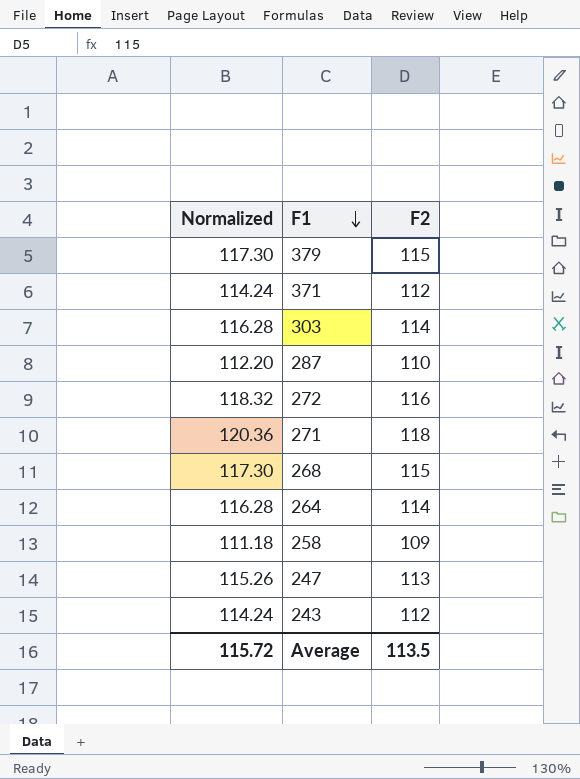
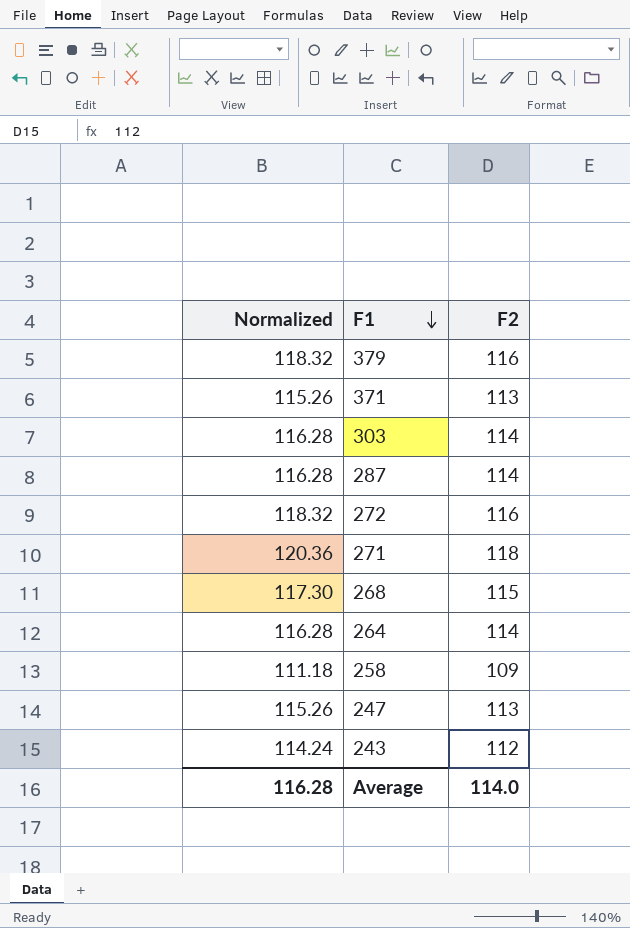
379 | Normalized: 117.30 -> 118.32
379 | F2: 115 -> 116
371 | Normalized: 114.24 -> 115.26
371 | F2: 112 -> 113
287 | Normalized: 112.20 -> 116.28
287 | F2: 110 -> 114
Average | Normalized: 115.72 -> 116.28
Average | F2: 113.5 -> 114.0

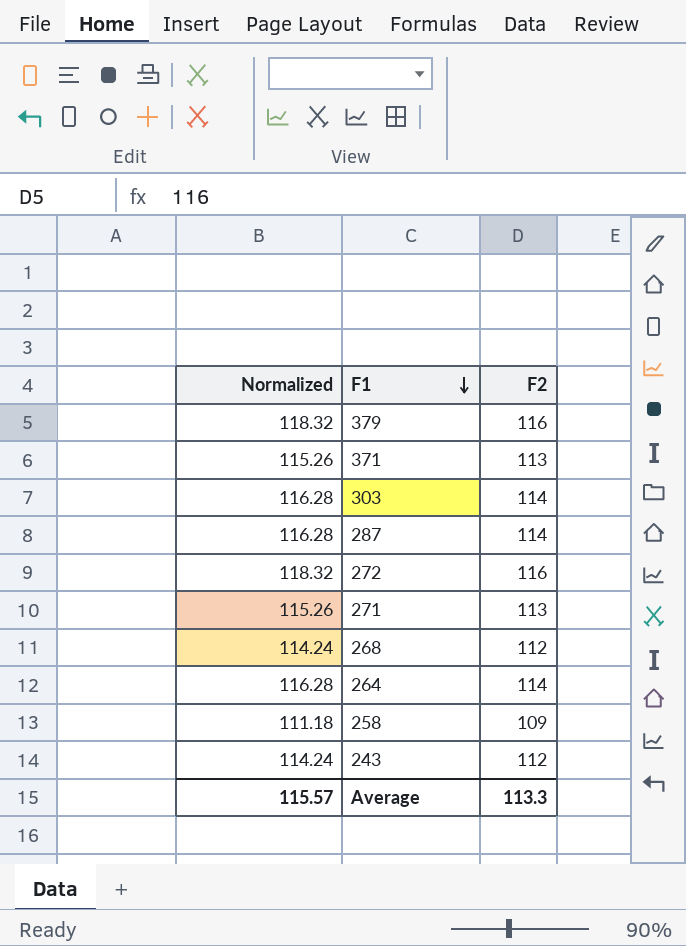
row 247: 115.26 | 113 -> none
271 | Normalized: 120.36 -> 115.26
271 | F2: 118 -> 113
268 | Normalized: 117.30 -> 114.24
268 | F2: 115 -> 112
Average | Normalized: 116.28 -> 115.57
Average | F2: 114.0 -> 113.3

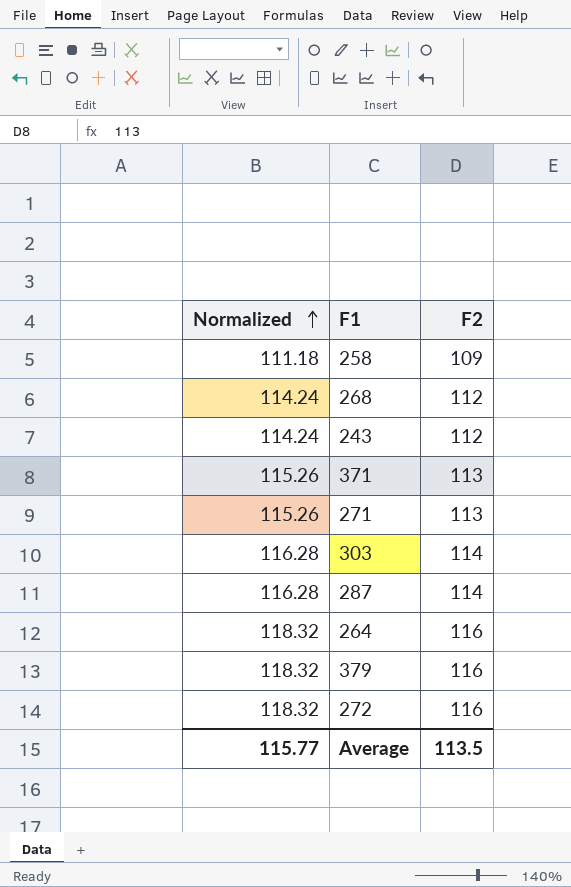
row order: F1 descending -> Normalized ascending
264 | Normalized: 116.28 -> 118.32
264 | F2: 114 -> 116
Average | Normalized: 115.57 -> 115.77
Average | F2: 113.3 -> 113.5

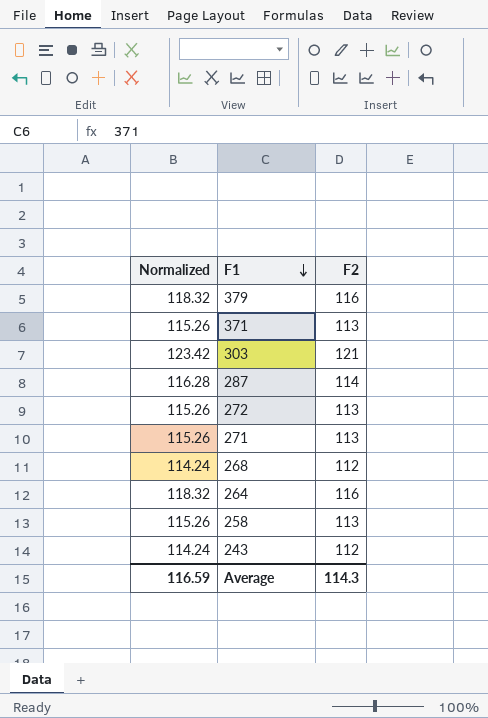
row order: Normalized ascending -> F1 descending
303 | Normalized: 116.28 -> 123.42
303 | F2: 114 -> 121
272 | Normalized: 118.32 -> 115.26
272 | F2: 116 -> 113
258 | Normalized: 111.18 -> 115.26
258 | F2: 109 -> 113
Average | Normalized: 115.77 -> 116.59
Average | F2: 113.5 -> 114.3

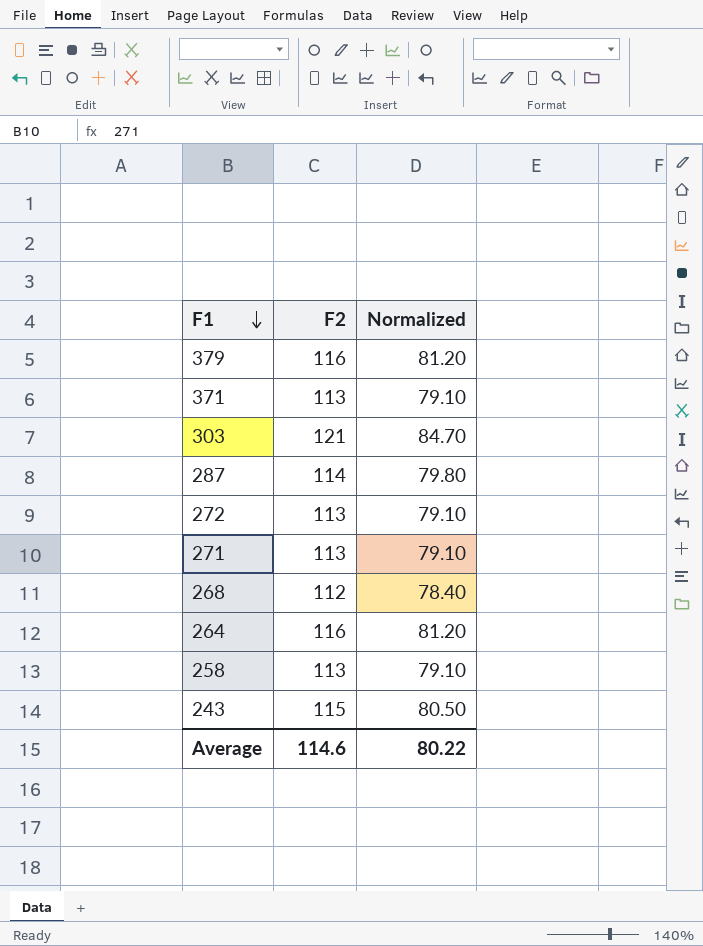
column Normalized | formula: [F2] * 1.02 -> [F2] * 0.7
column Normalized | position: 1 -> 3
243 | F2: 112 -> 115
Average | F2: 114.3 -> 114.6
Average | Normalized: 116.59 -> 80.22

